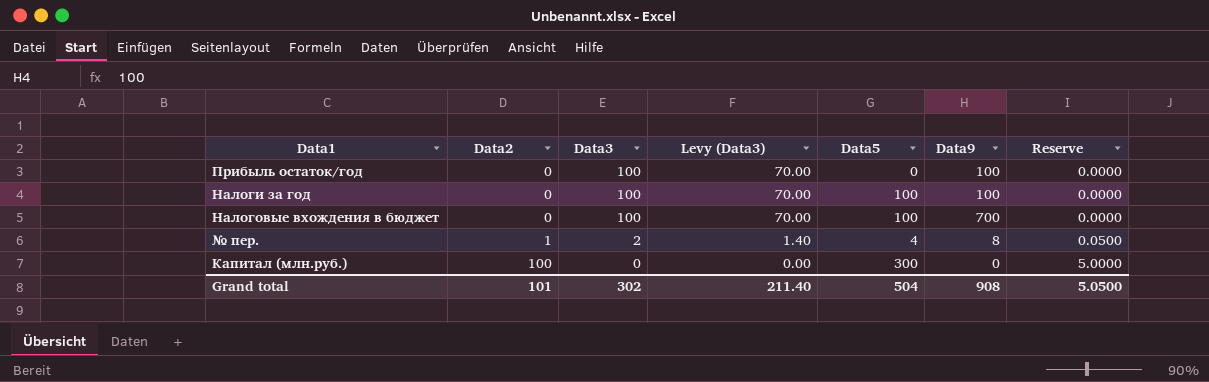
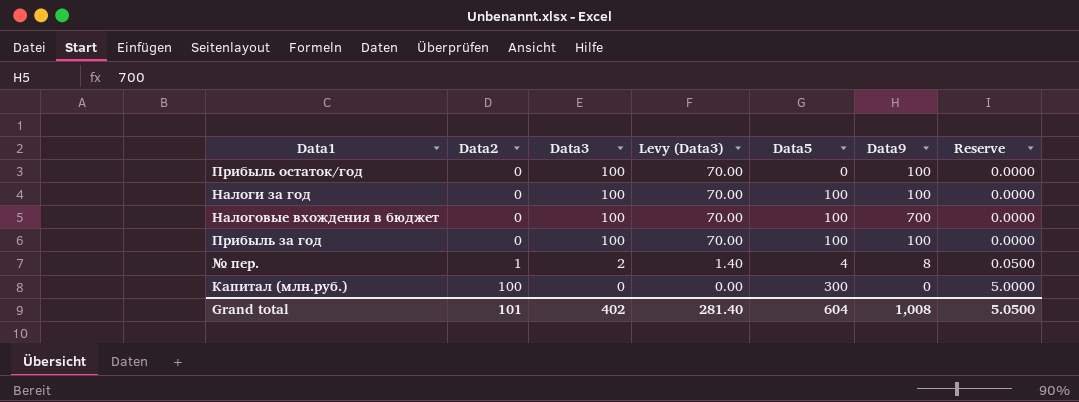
row Прибыль за год: none -> 0 | 100 | 70.00 | 100 | 100 | 0.0000
Grand total | Data3: 302 -> 402
Grand total | Levy (Data3): 211.40 -> 281.40
Grand total | Data5: 504 -> 604
Grand total | Data9: 908 -> 1,008

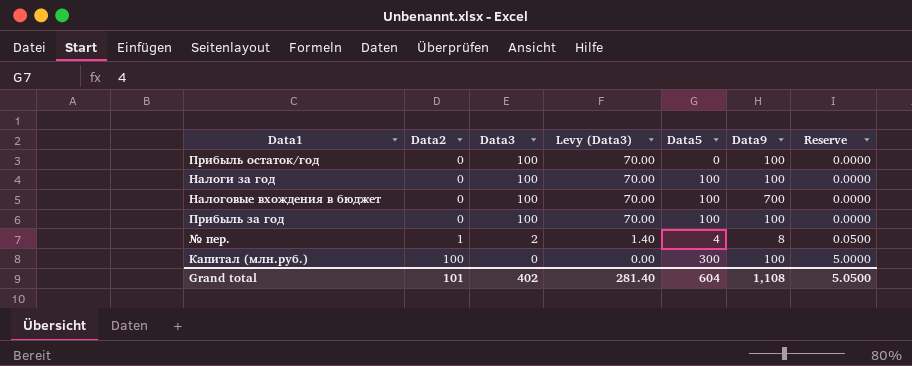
Капитал (млн.руб.) | Data9: 0 -> 100
Grand total | Data9: 1,008 -> 1,108

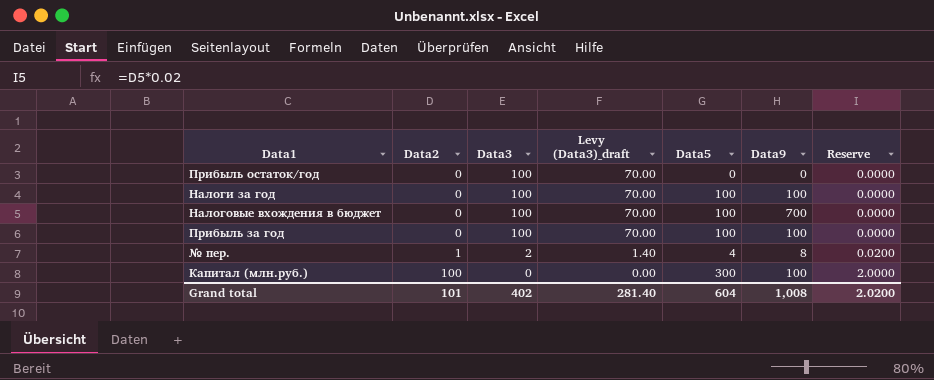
column name: Levy (Data3) -> Levy (Data3)_draft
column Reserve | formula: [Data2] * 0.05 -> [Data2] * 0.02
Прибыль остаток/год | Data9: 100 -> 0
Grand total | Data9: 1,108 -> 1,008
Grand total | Reserve: 5.0500 -> 2.0200

